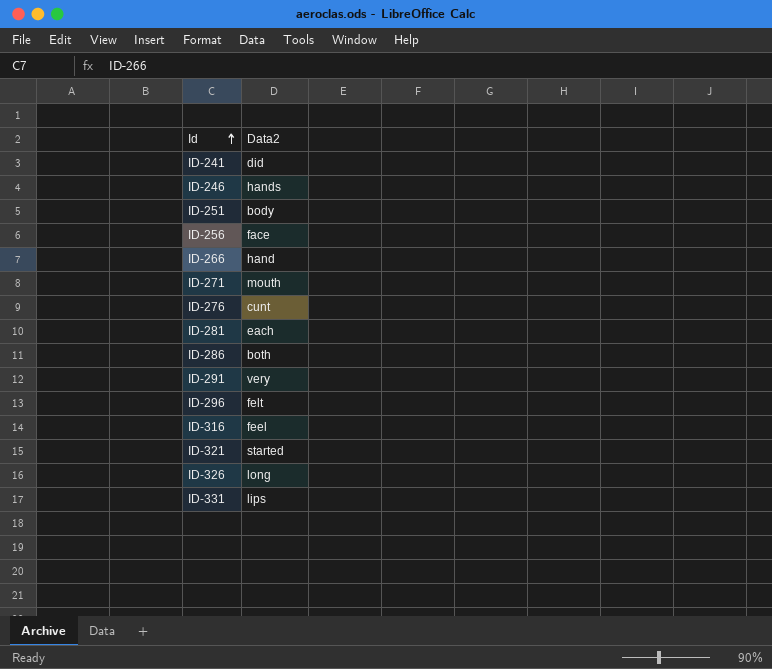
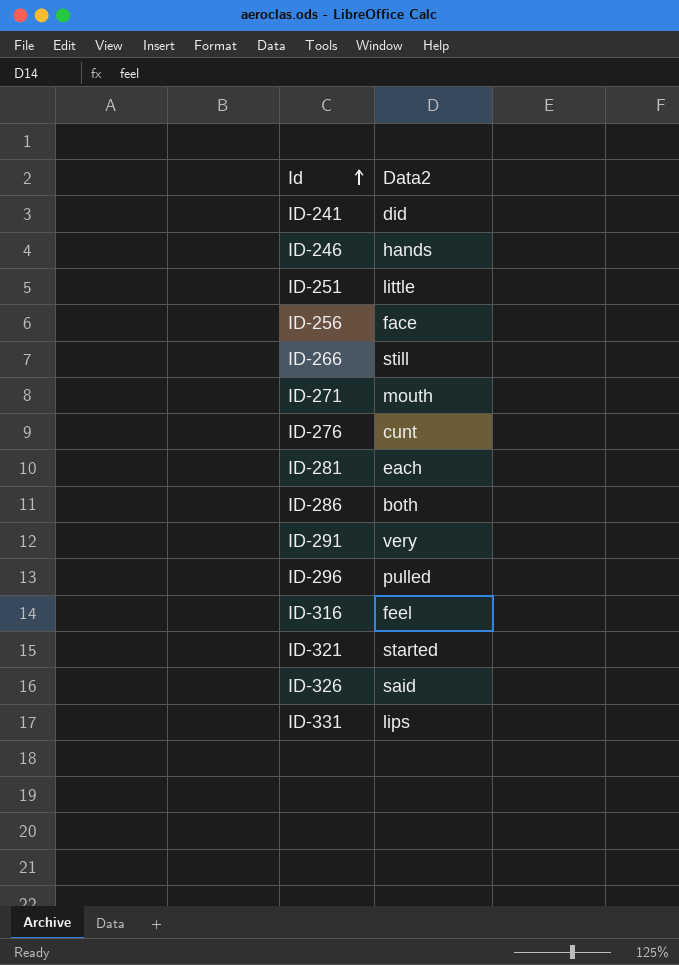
ID-251 | Data2: body -> little
ID-266 | Data2: hand -> still
ID-296 | Data2: felt -> pulled
ID-326 | Data2: long -> said

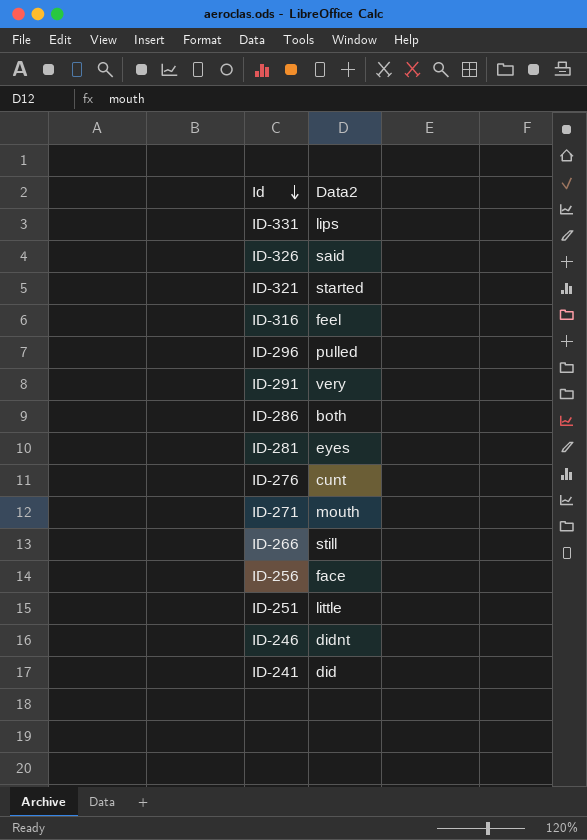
row order: Id ascending -> Id descending
ID-281 | Data2: each -> eyes
ID-246 | Data2: hands -> didnt

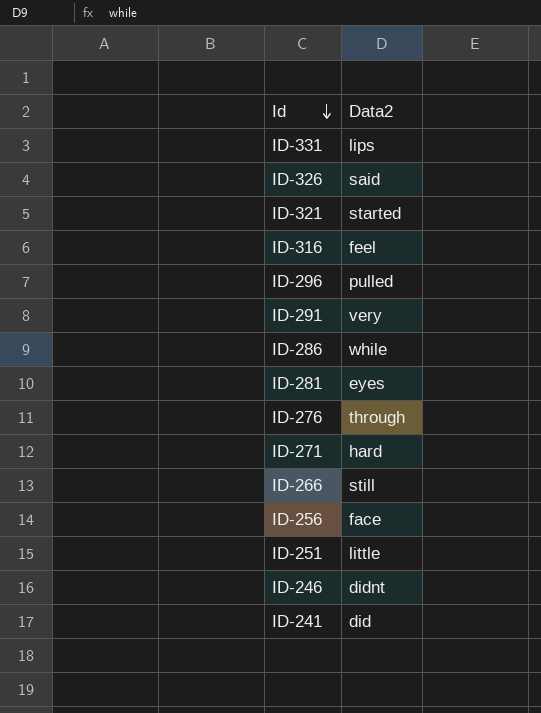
ID-286 | Data2: both -> while
ID-276 | Data2: cunt -> through
ID-271 | Data2: mouth -> hard

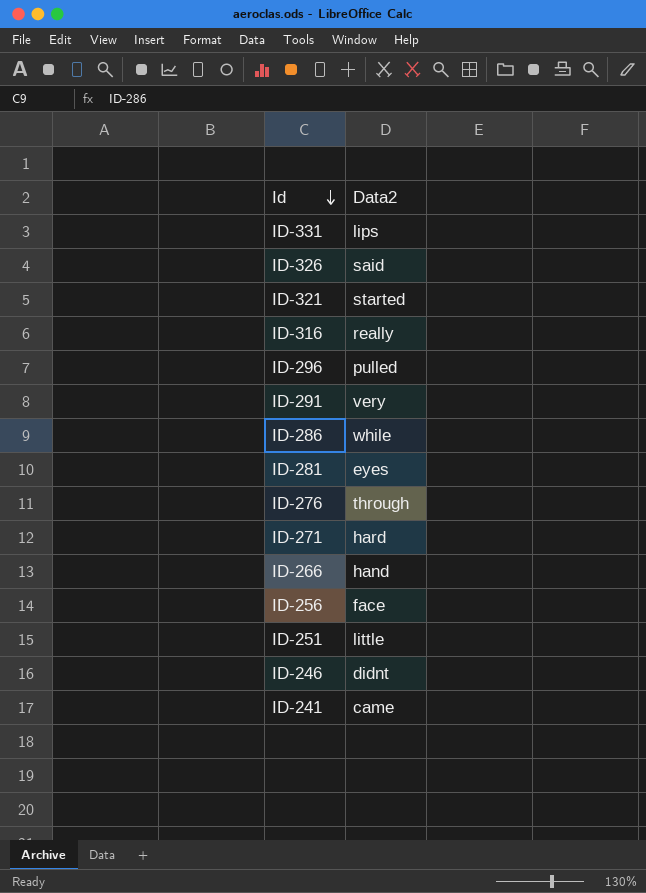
ID-316 | Data2: feel -> really
ID-266 | Data2: still -> hand
ID-241 | Data2: did -> came

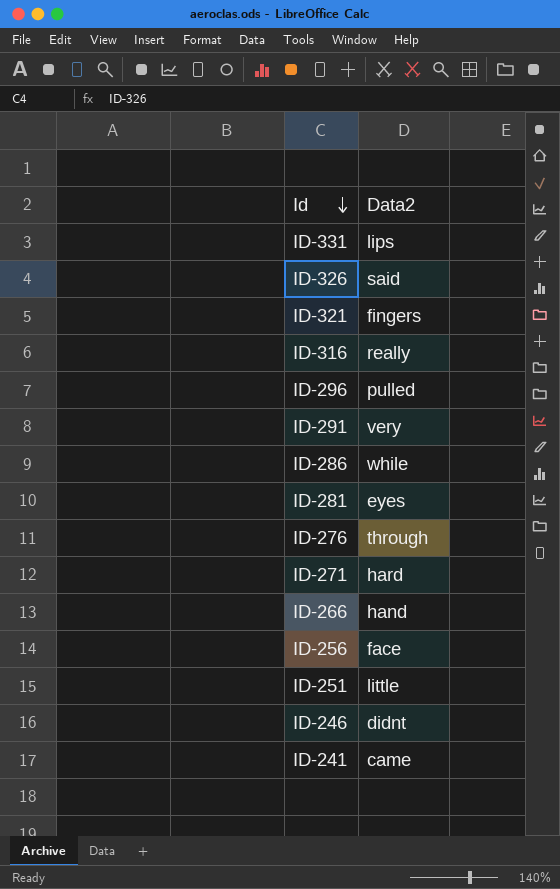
ID-321 | Data2: started -> fingers

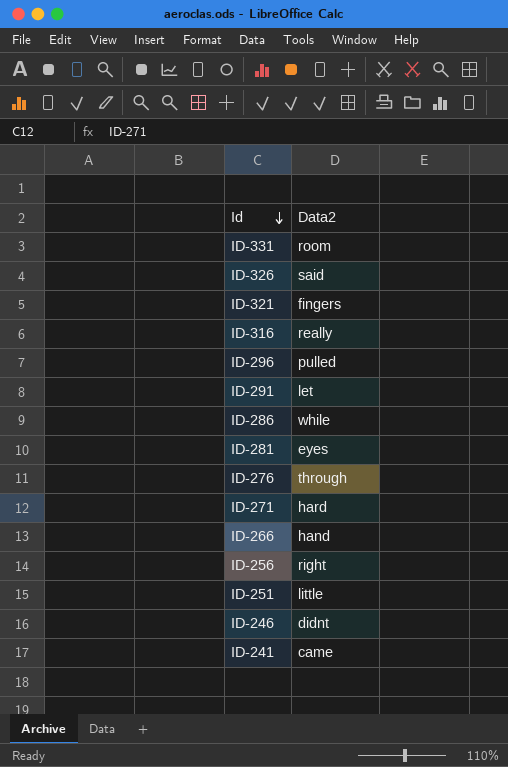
ID-331 | Data2: lips -> room
ID-291 | Data2: very -> let
ID-256 | Data2: face -> right

